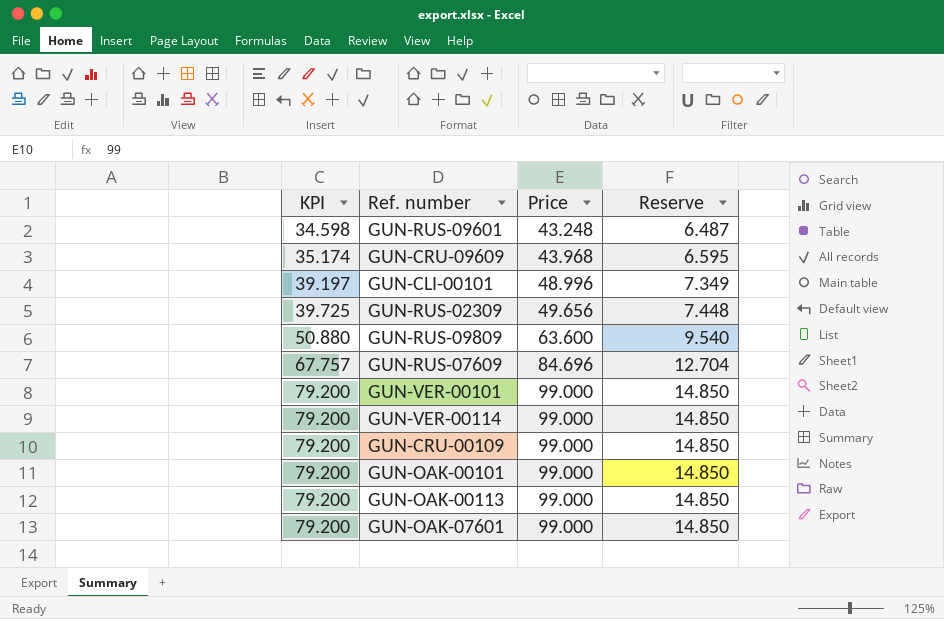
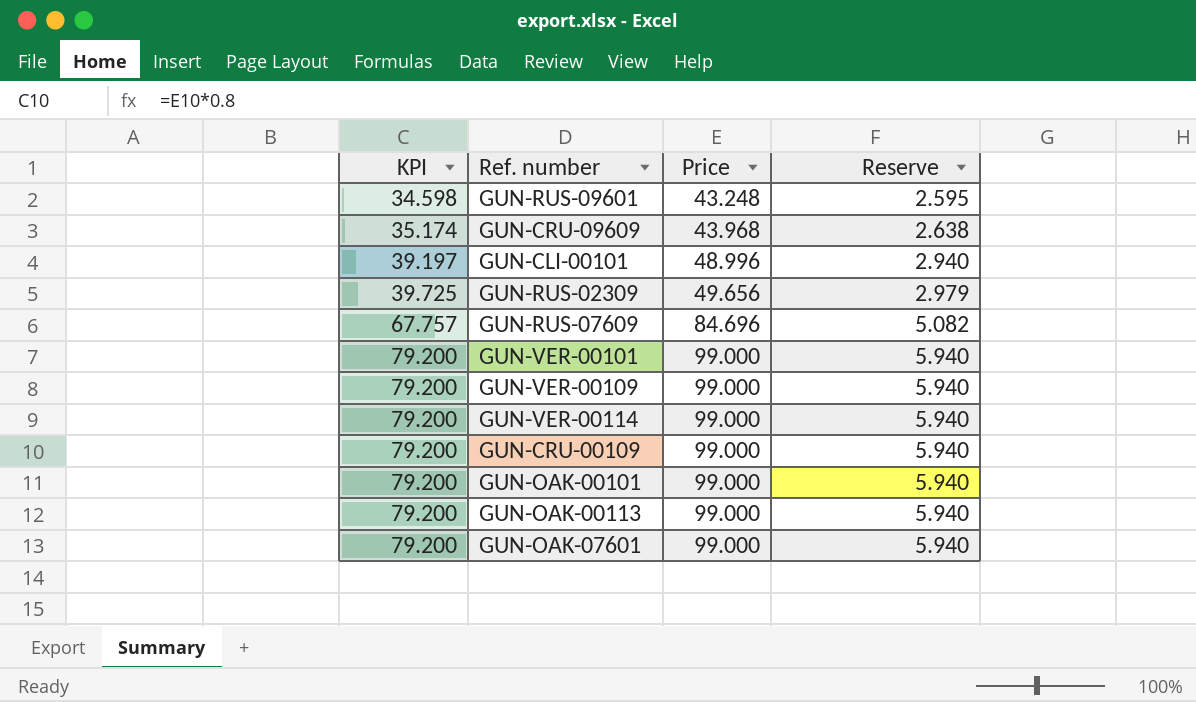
column Reserve | formula: [Price] * 0.15 -> [Price] * 0.06
row GUN-RUS-09809: 50.880 | 63.600 | 9.540 -> none
row GUN-VER-00109: none -> 79.200 | 99.000 | 5.940

